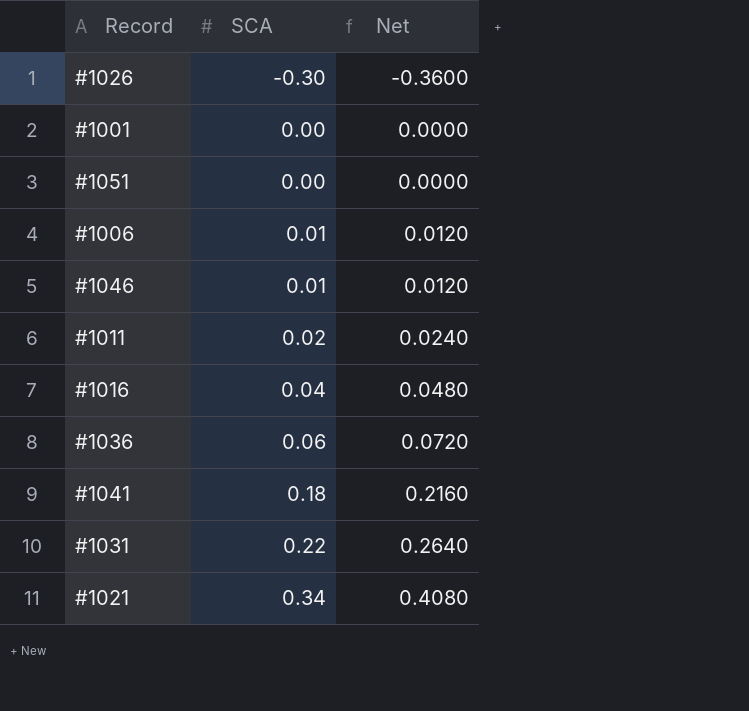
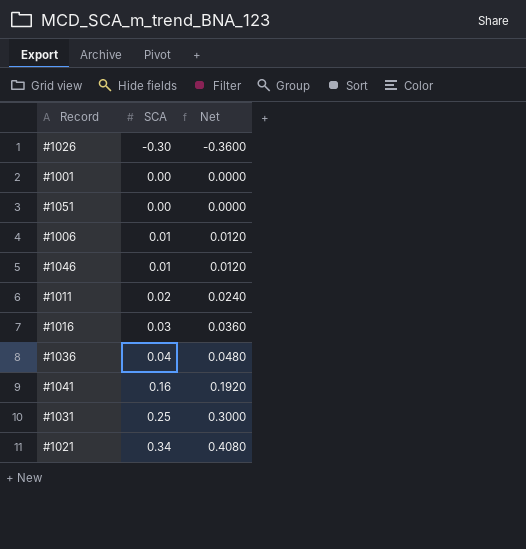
#1016 | SCA: 0.04 -> 0.03
#1016 | Net: 0.0480 -> 0.0360
#1036 | SCA: 0.06 -> 0.04
#1036 | Net: 0.0720 -> 0.0480
#1041 | SCA: 0.18 -> 0.16
#1041 | Net: 0.2160 -> 0.1920
#1031 | SCA: 0.22 -> 0.25
#1031 | Net: 0.2640 -> 0.3000

